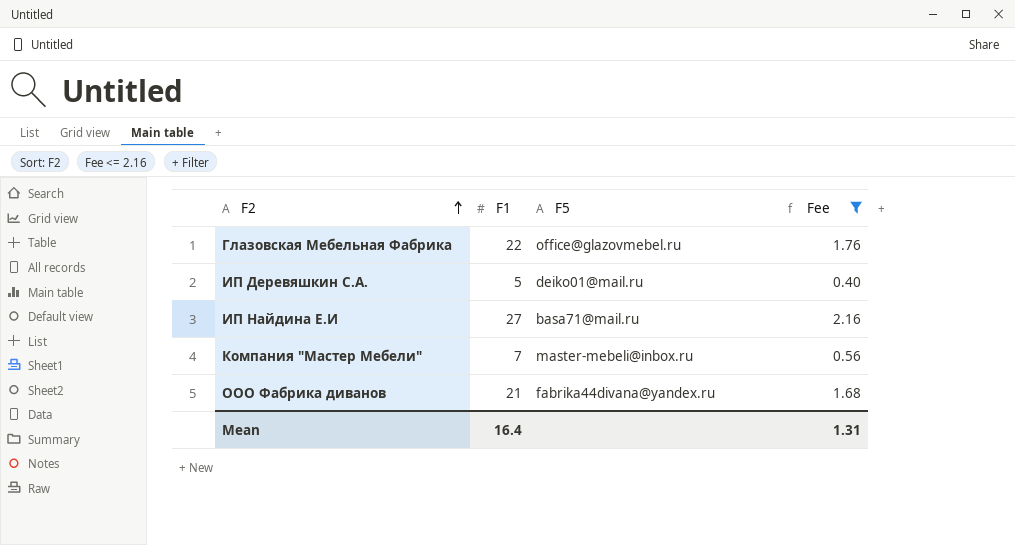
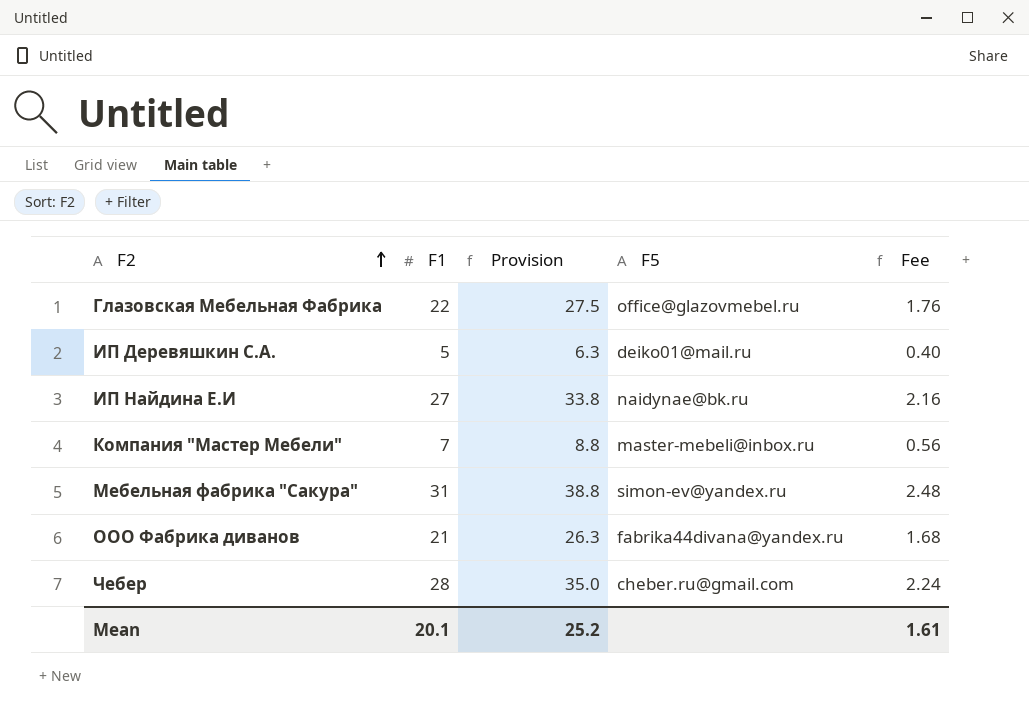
filter: Fee <= 2.16 -> none
column Provision | formula: none -> [F1] * 1.25
ИП Найдина Е.И | F5: basa71@mail.ru -> naidynae@bk.ru
Mean | F1: 16.4 -> 20.1
Mean | Fee: 1.31 -> 1.61

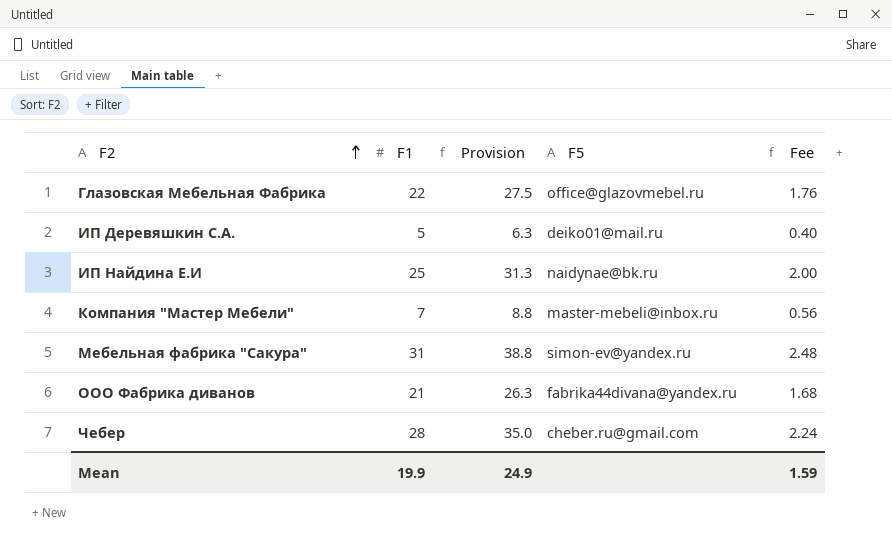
ИП Найдина Е.И | F1: 27 -> 25
ИП Найдина Е.И | Provision: 33.8 -> 31.3
ИП Найдина Е.И | Fee: 2.16 -> 2.00
Mean | F1: 20.1 -> 19.9
Mean | Provision: 25.2 -> 24.9
Mean | Fee: 1.61 -> 1.59

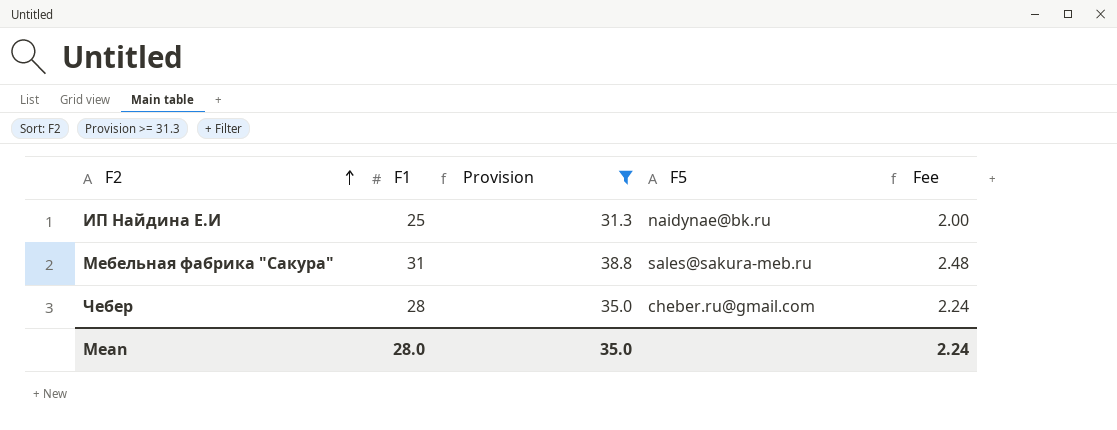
filter: none -> Provision >= 31.3
Мебельная фабрика "Сакура" | F5: simon-ev@yandex.ru -> sales@sakura-meb.ru
Mean | F1: 19.9 -> 28.0
Mean | Provision: 24.9 -> 35.0
Mean | Fee: 1.59 -> 2.24

